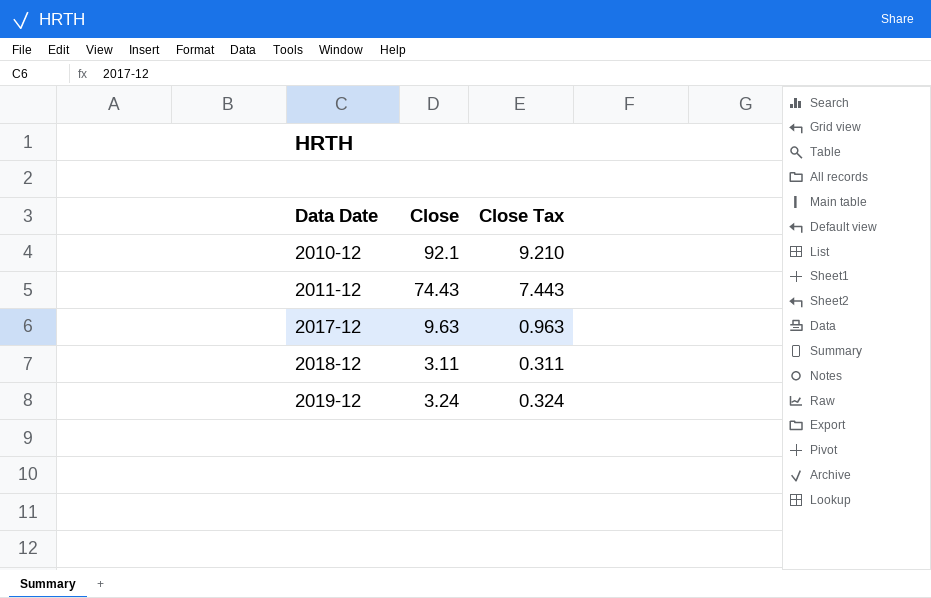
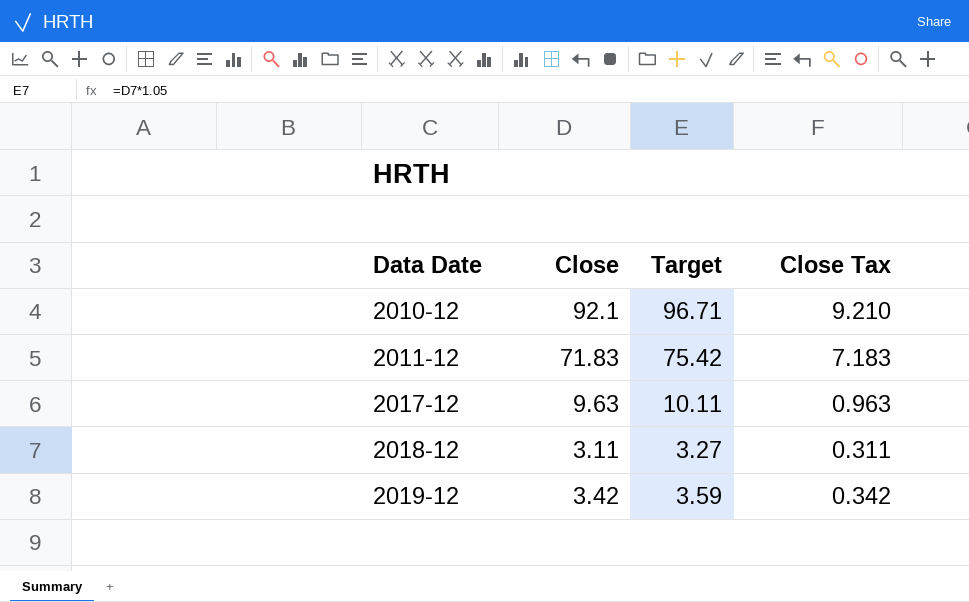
column Target | formula: none -> [Close] * 1.05
2011-12 | Close: 74.43 -> 71.83
2011-12 | Close Tax: 7.443 -> 7.183
2019-12 | Close: 3.24 -> 3.42
2019-12 | Close Tax: 0.324 -> 0.342

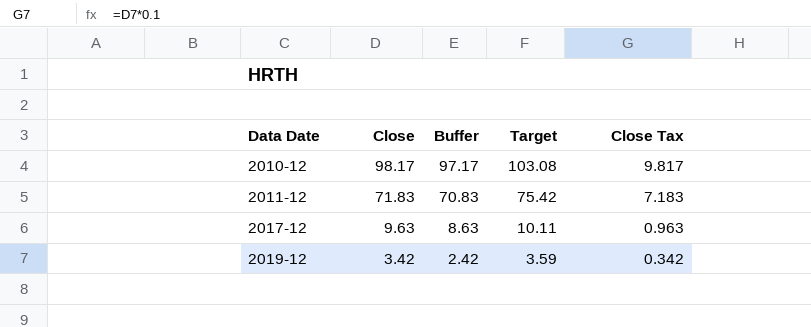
column Buffer | formula: none -> [Close] - 1
row 2018-12: 3.11 | 3.27 | 0.311 -> none
2010-12 | Close: 92.1 -> 98.17
2010-12 | Target: 96.71 -> 103.08
2010-12 | Close Tax: 9.210 -> 9.817

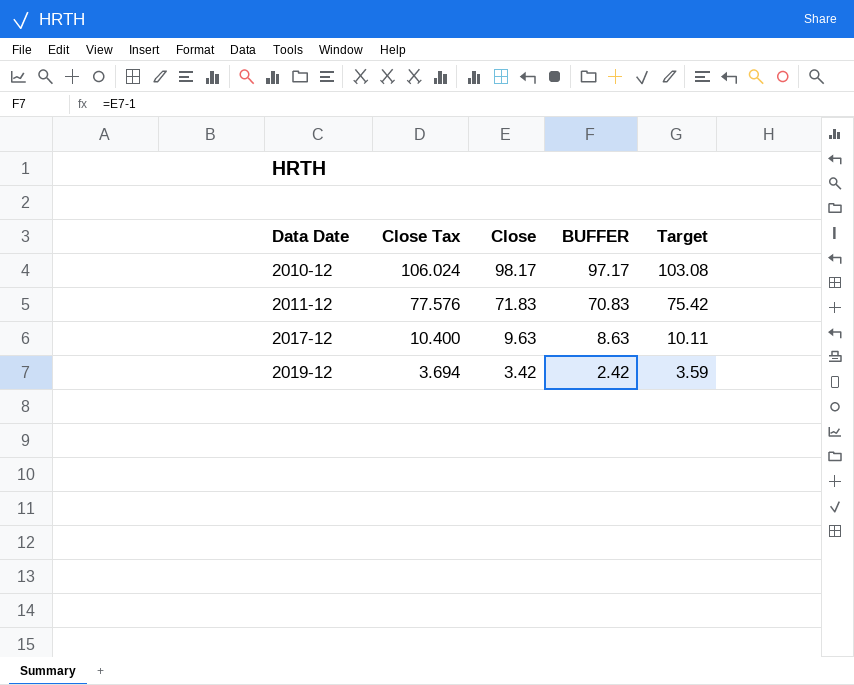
column Close Tax | formula: [Close] * 0.1 -> [Close] * 1.08
column Close Tax | position: 5 -> 2
column name: Buffer -> BUFFER

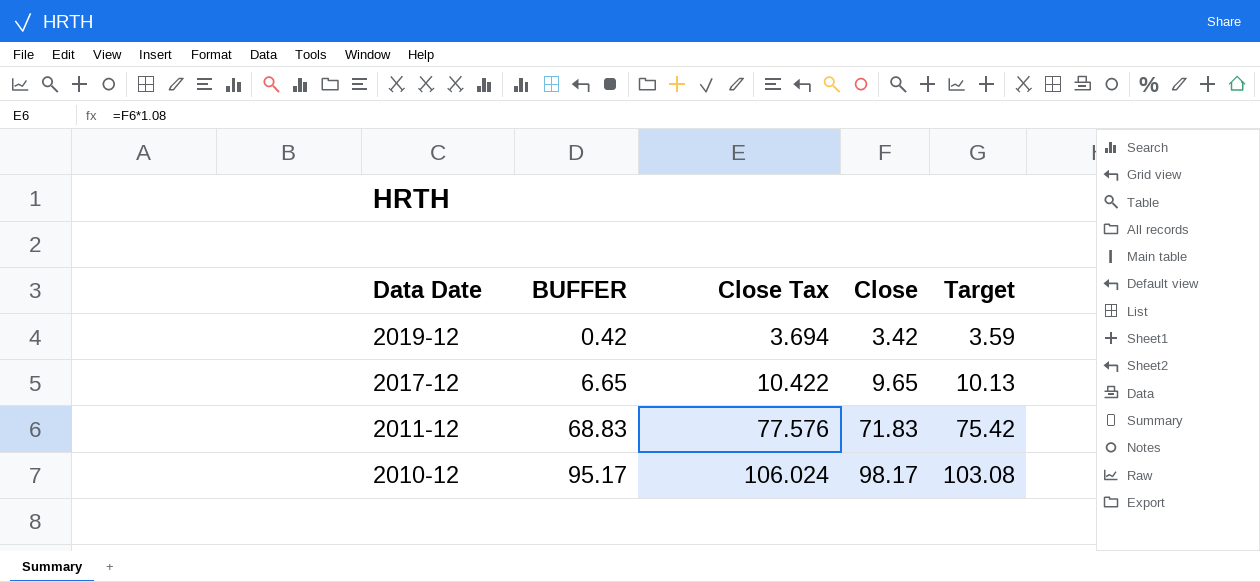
row order: Data Date ascending -> Data Date descending
column BUFFER | formula: [Close] - 1 -> [Close] - 3
column BUFFER | position: 4 -> 2
2017-12 | Close Tax: 10.400 -> 10.422
2017-12 | Close: 9.63 -> 9.65
2017-12 | Target: 10.11 -> 10.13

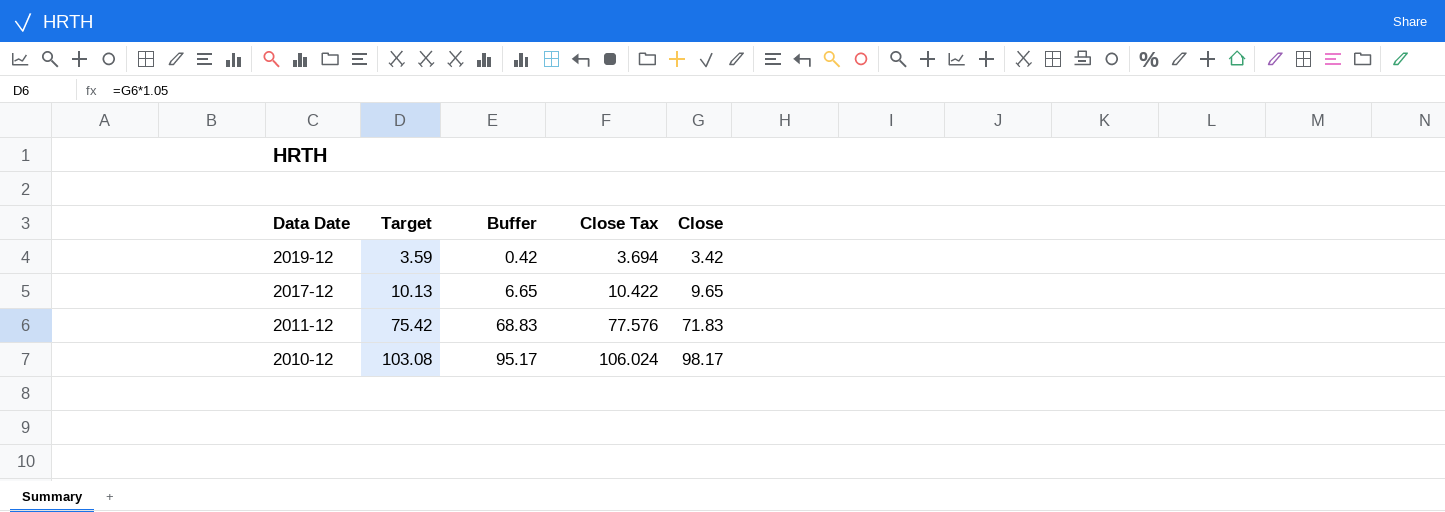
column Target | position: 5 -> 2
column name: BUFFER -> Buffer

